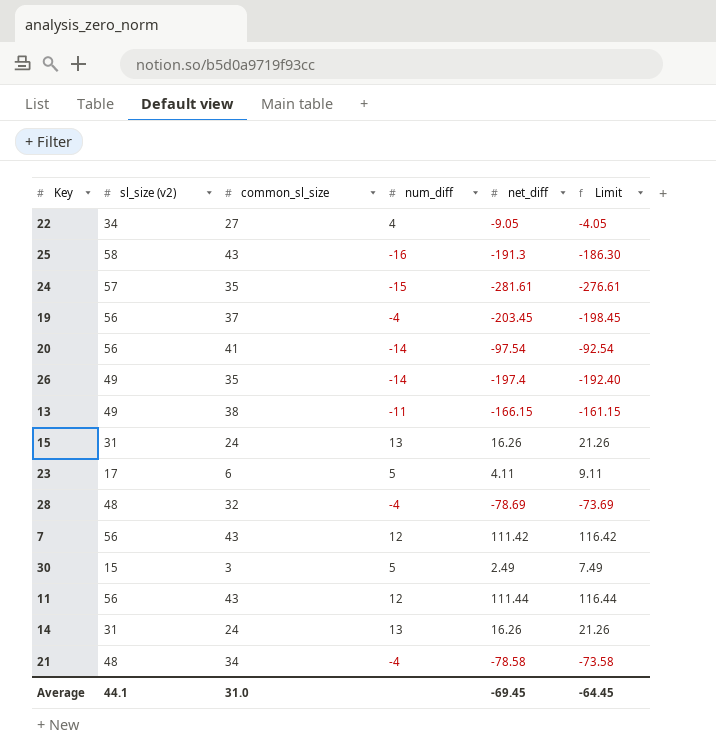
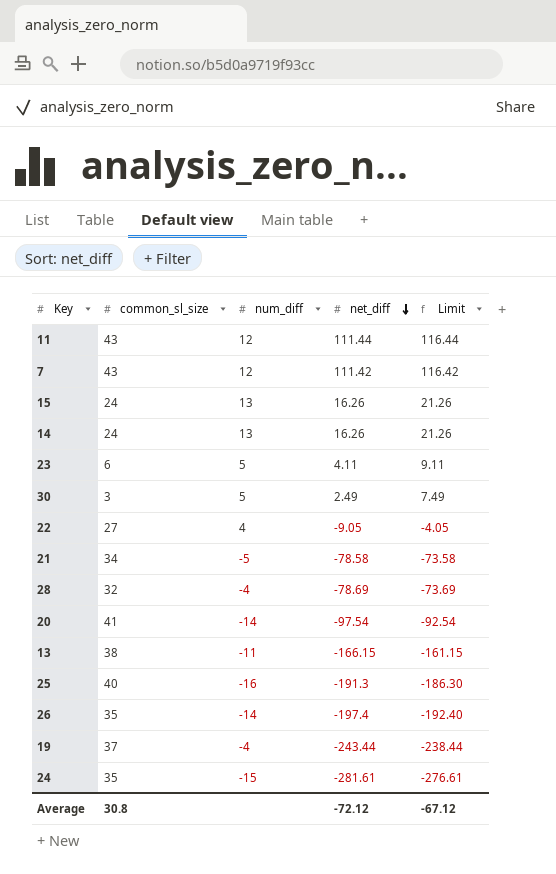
row order: none -> net_diff descending
column sl_size (v2) | position: 2 -> none
21 | num_diff: -4 -> -5
25 | common_sl_size: 43 -> 40
19 | net_diff: -203.45 -> -243.44
19 | Limit: -198.45 -> -238.44
Average | common_sl_size: 31.0 -> 30.8
Average | net_diff: -69.45 -> -72.12
Average | Limit: -64.45 -> -67.12

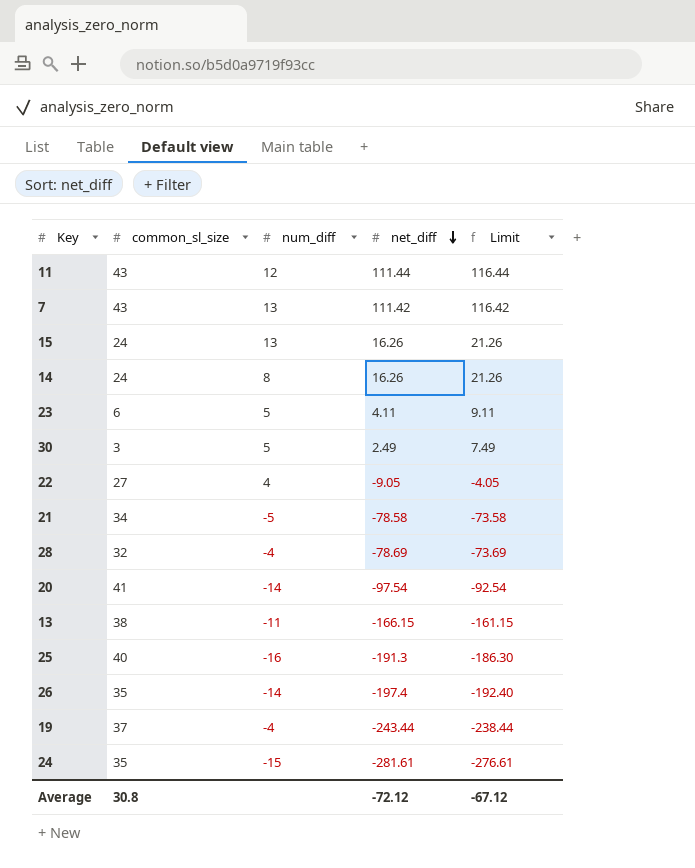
7 | num_diff: 12 -> 13
14 | num_diff: 13 -> 8

